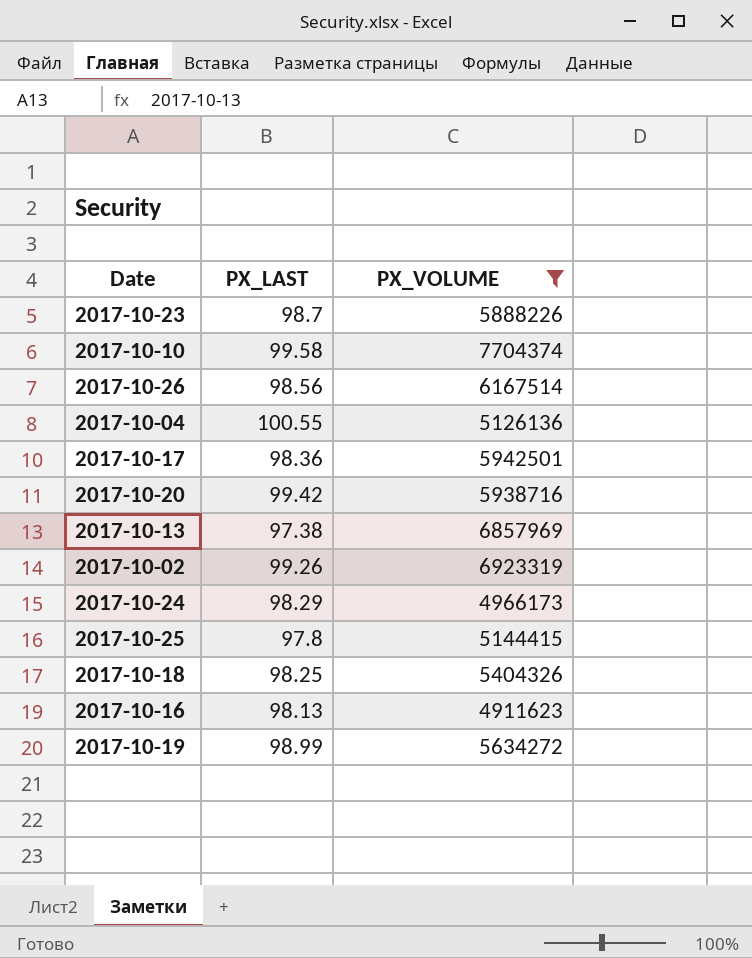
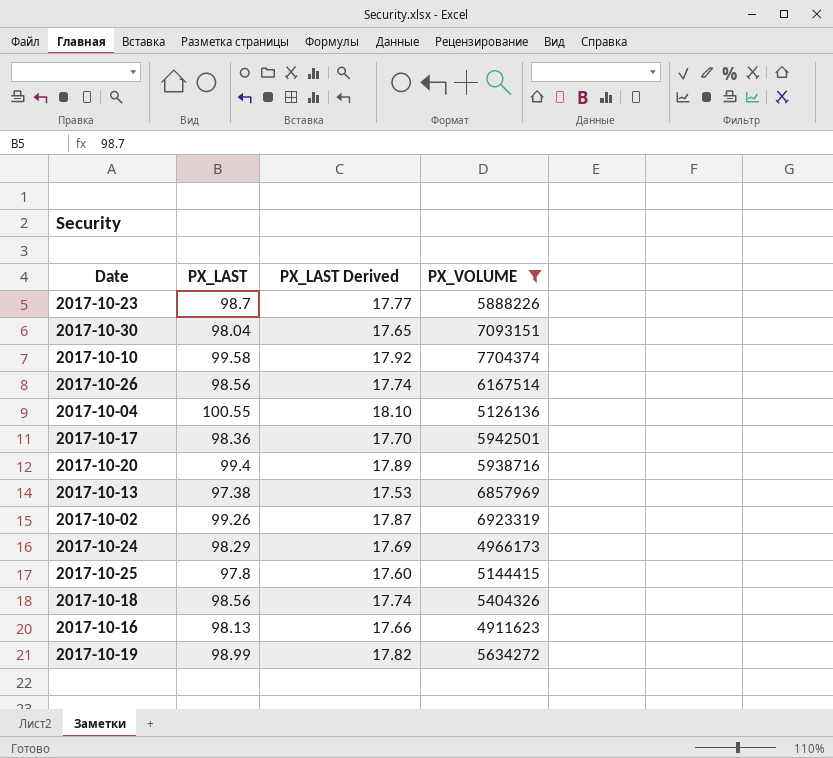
column PX_LAST Derived | formula: none -> [PX_LAST] * 0.18
row 2017-10-30: none -> 98.04 | 17.65 | 7093151
2017-10-20 | PX_LAST: 99.42 -> 99.4
2017-10-18 | PX_LAST: 98.25 -> 98.56

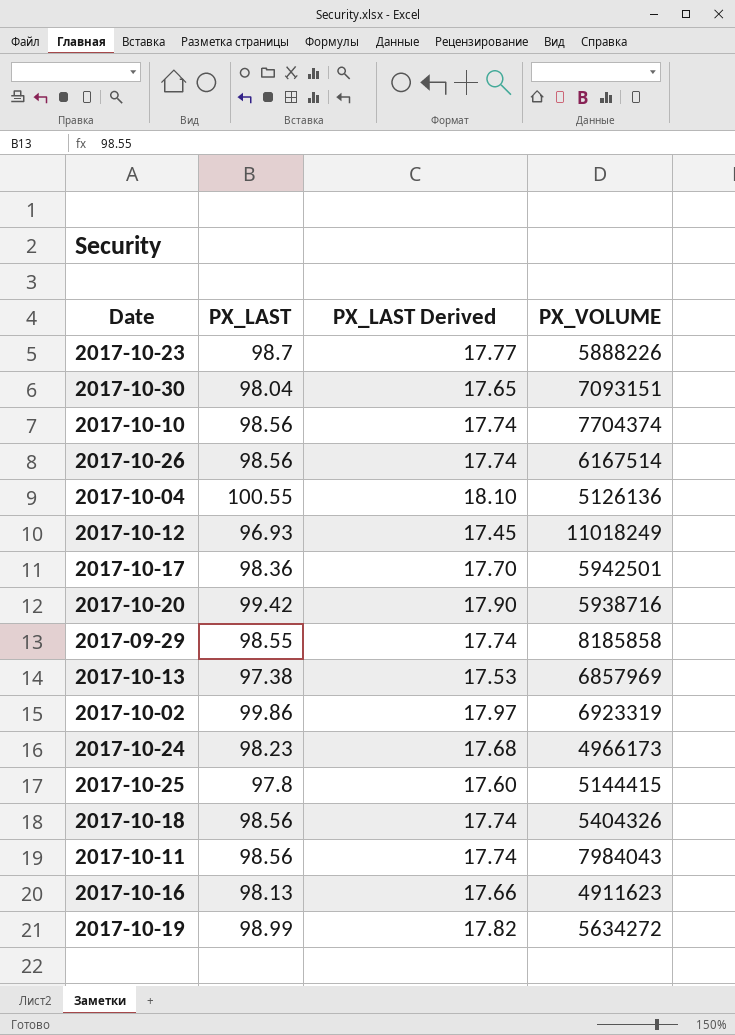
filter: PX_VOLUME <= 7704374 -> none
2017-10-10 | PX_LAST: 99.58 -> 98.56
2017-10-10 | PX_LAST Derived: 17.92 -> 17.74
2017-10-20 | PX_LAST: 99.4 -> 99.42
2017-10-20 | PX_LAST Derived: 17.89 -> 17.90
2017-10-02 | PX_LAST: 99.26 -> 99.86
2017-10-02 | PX_LAST Derived: 17.87 -> 17.97
2017-10-24 | PX_LAST: 98.29 -> 98.23
2017-10-24 | PX_LAST Derived: 17.69 -> 17.68

